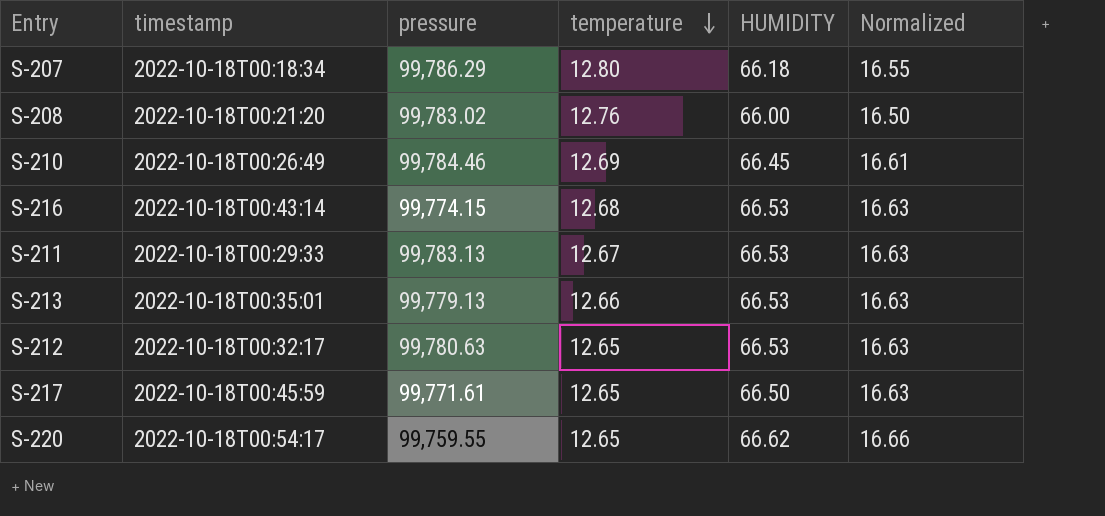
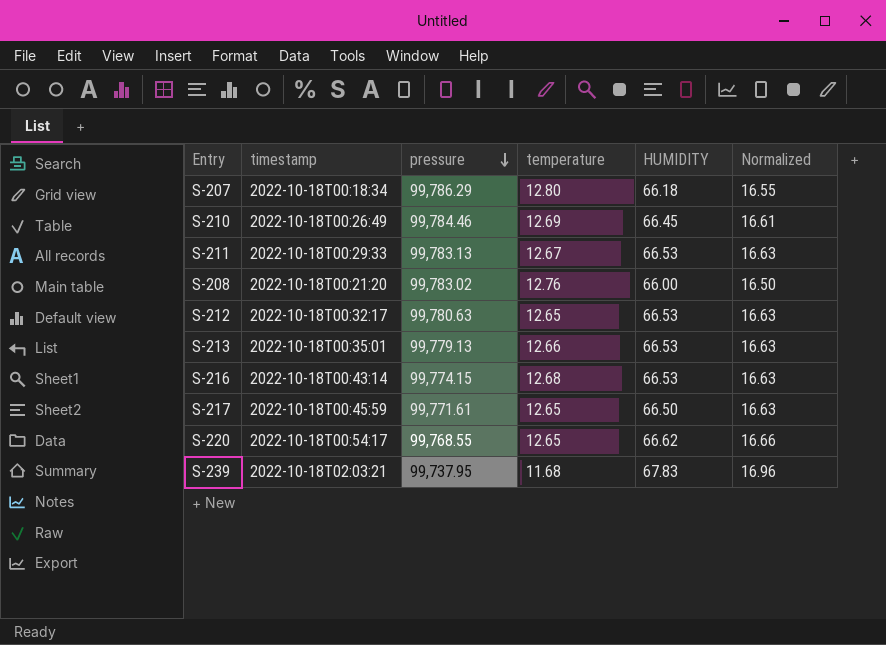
row order: temperature descending -> pressure descending
S-220 | pressure: 99,759.55 -> 99,768.55
row S-239: none -> 2022-10-18T02:03:21 | 99,737.95 | 11.68 | 67.83 | 16.96

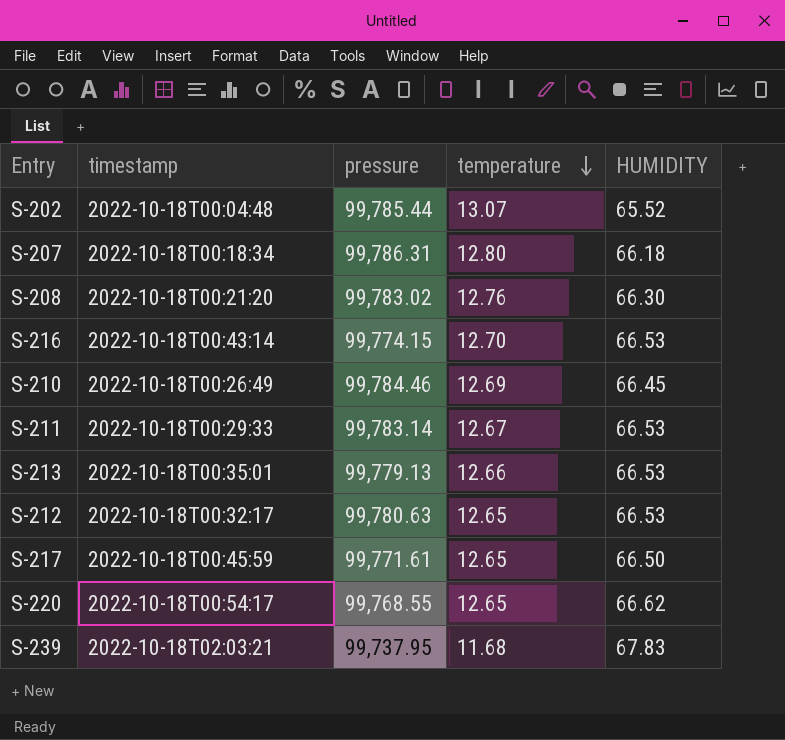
row order: pressure descending -> temperature descending
column Normalized | formula: [HUMIDITY] * 0.25 -> none
row S-202: none -> 2022-10-18T00:04:48 | 99,785.44 | 13.07 | 65.52
S-207 | pressure: 99,786.29 -> 99,786.31
S-208 | HUMIDITY: 66.00 -> 66.30
S-216 | temperature: 12.68 -> 12.70
S-211 | pressure: 99,783.13 -> 99,783.14

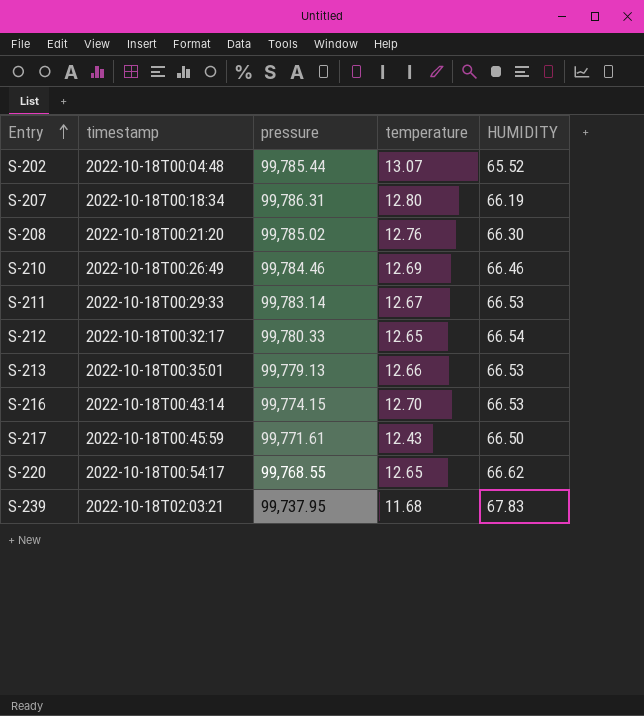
row order: temperature descending -> Entry ascending
S-207 | HUMIDITY: 66.18 -> 66.19
S-208 | pressure: 99,783.02 -> 99,785.02
S-210 | HUMIDITY: 66.45 -> 66.46
S-212 | pressure: 99,780.63 -> 99,780.33
S-212 | HUMIDITY: 66.53 -> 66.54
S-217 | temperature: 12.65 -> 12.43

